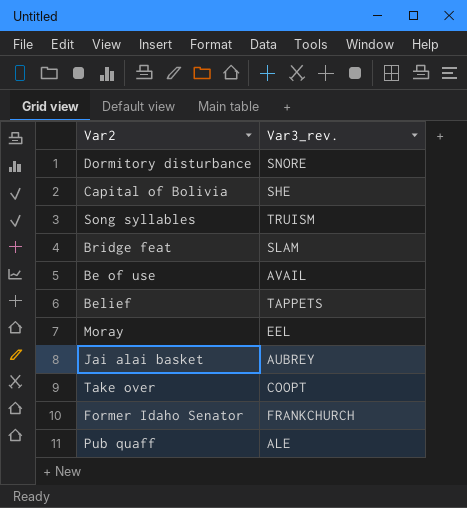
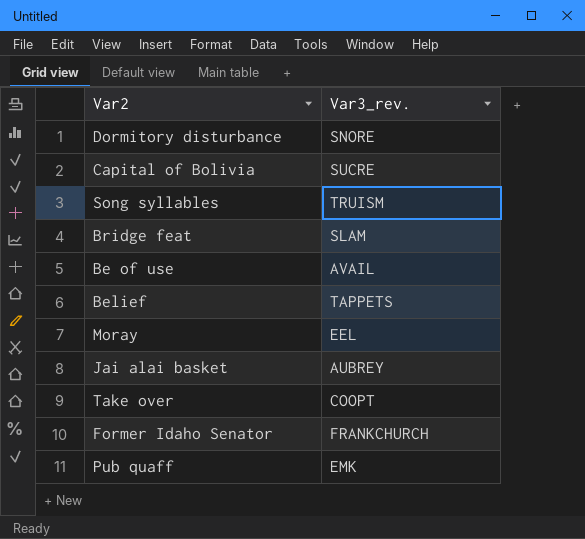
Capital of Bolivia | Var3_rev.: SHE -> SUCRE
Pub quaff | Var3_rev.: ALE -> EMK

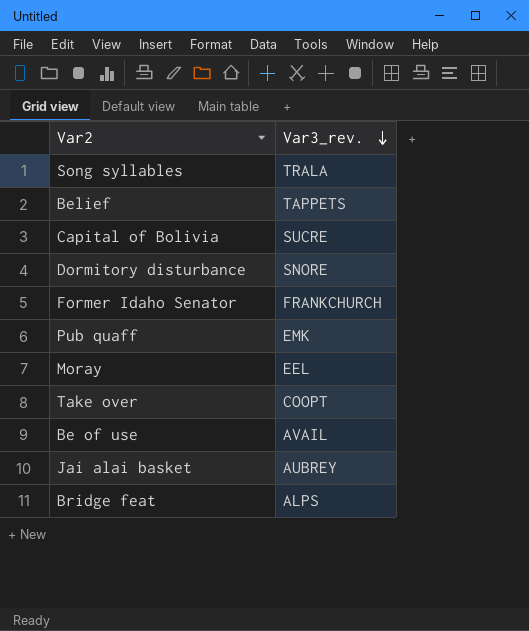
row order: none -> Var3_rev. descending
Song syllables | Var3_rev.: TRUISM -> TRALA
Bridge feat | Var3_rev.: SLAM -> ALPS

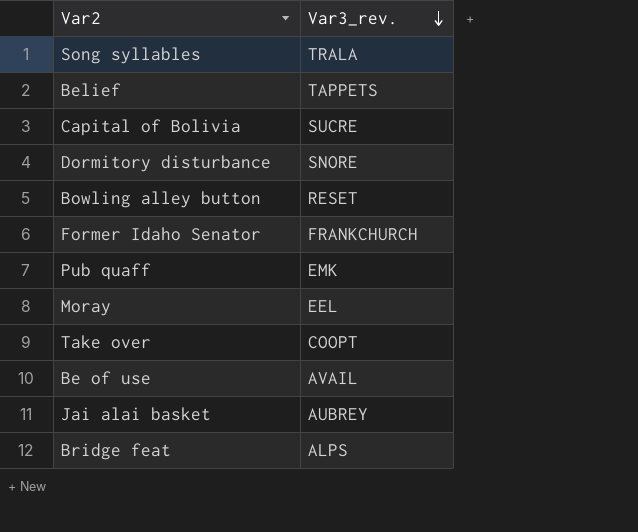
row Bowling alley button: none -> RESET

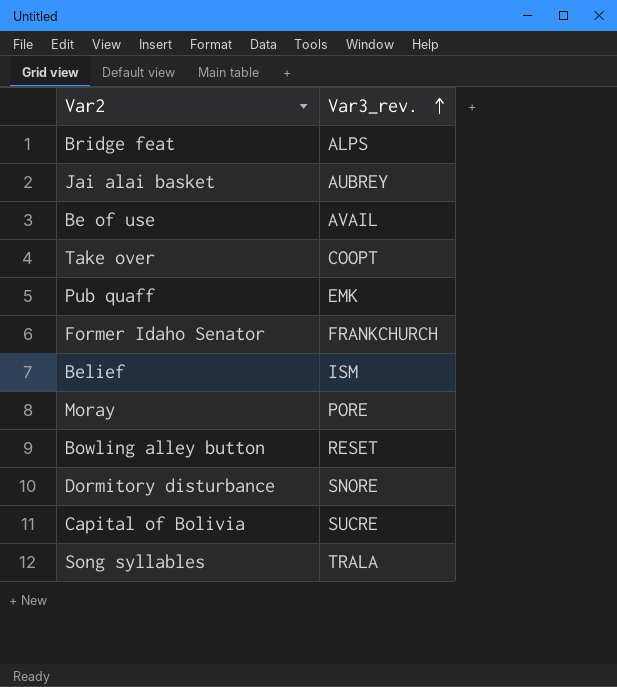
row order: Var3_rev. descending -> Var3_rev. ascending
Belief | Var3_rev.: TAPPETS -> ISM
Moray | Var3_rev.: EEL -> PORE

